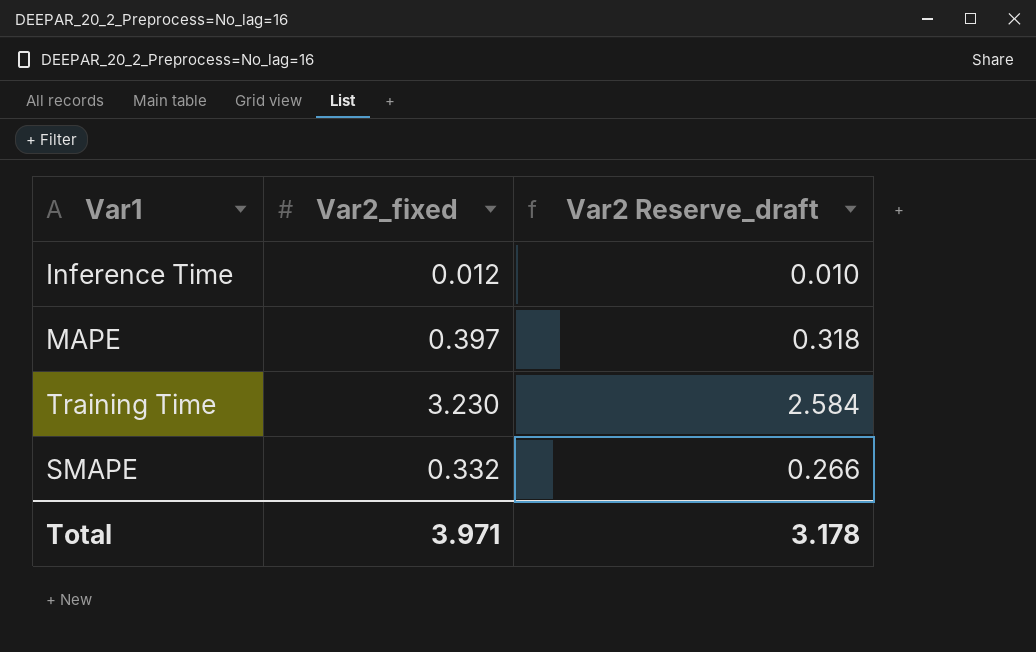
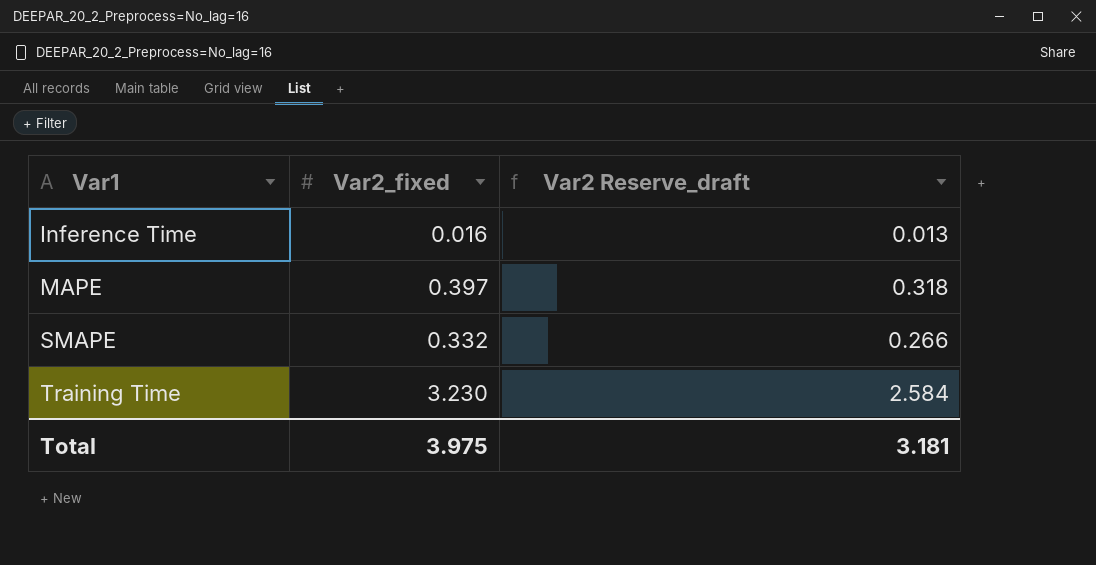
row order: none -> Var1 ascending
Inference Time | Var2_fixed: 0.012 -> 0.016
Inference Time | Var2 Reserve_draft: 0.010 -> 0.013
Total | Var2_fixed: 3.971 -> 3.975
Total | Var2 Reserve_draft: 3.178 -> 3.181

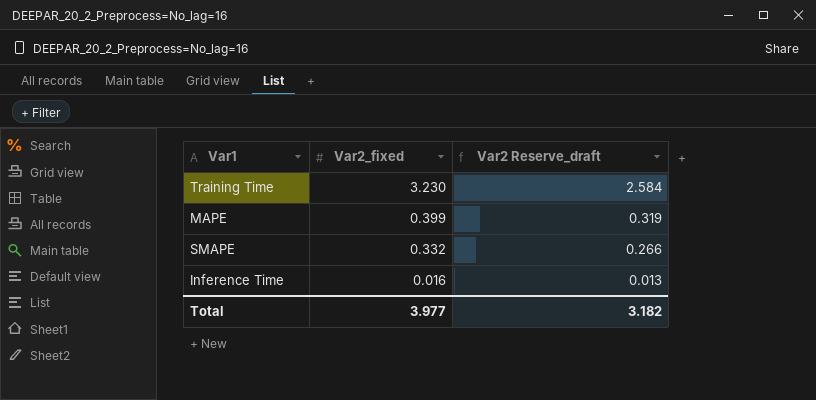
row order: Var1 ascending -> Var2_fixed descending
MAPE | Var2_fixed: 0.397 -> 0.399
MAPE | Var2 Reserve_draft: 0.318 -> 0.319
Total | Var2_fixed: 3.975 -> 3.977
Total | Var2 Reserve_draft: 3.181 -> 3.182

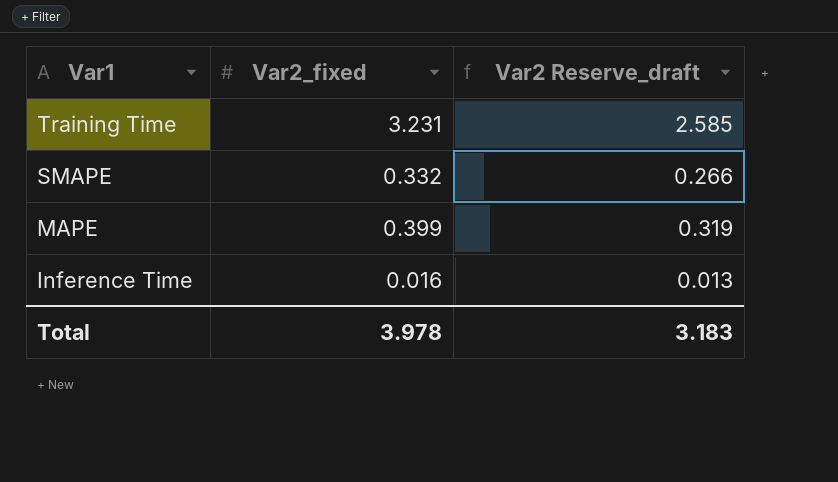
row order: Var2_fixed descending -> Var1 descending
Training Time | Var2_fixed: 3.230 -> 3.231
Training Time | Var2 Reserve_draft: 2.584 -> 2.585
Total | Var2_fixed: 3.977 -> 3.978
Total | Var2 Reserve_draft: 3.182 -> 3.183

